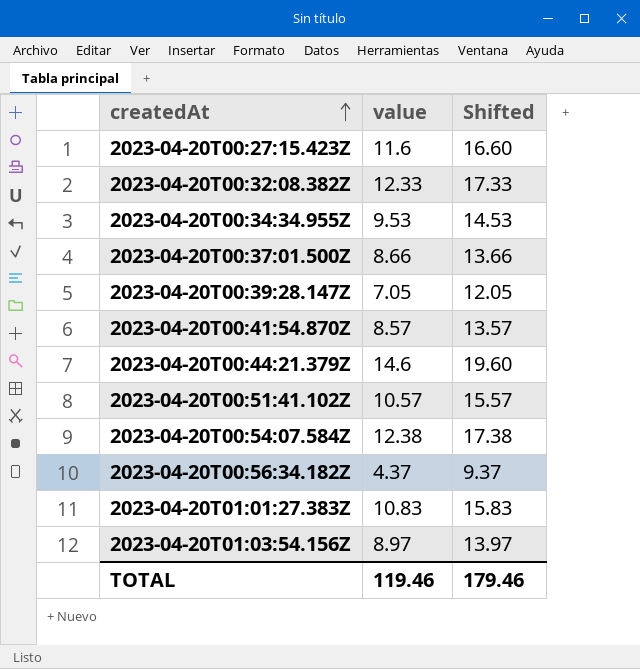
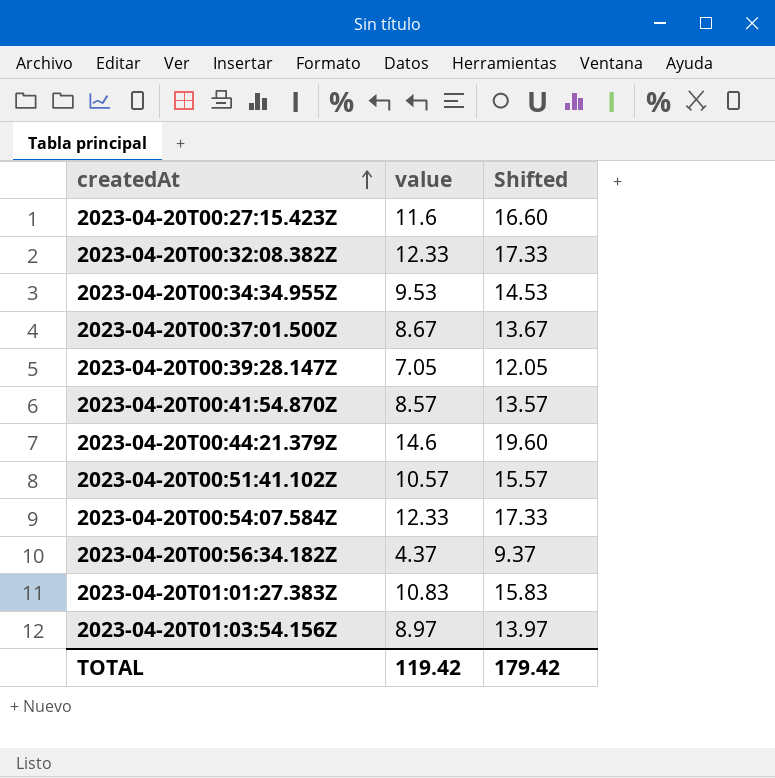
2023-04-20T00:37:01.500Z | value: 8.66 -> 8.67
2023-04-20T00:37:01.500Z | Shifted: 13.66 -> 13.67
2023-04-20T00:54:07.584Z | value: 12.38 -> 12.33
2023-04-20T00:54:07.584Z | Shifted: 17.38 -> 17.33
TOTAL | value: 119.46 -> 119.42
TOTAL | Shifted: 179.46 -> 179.42

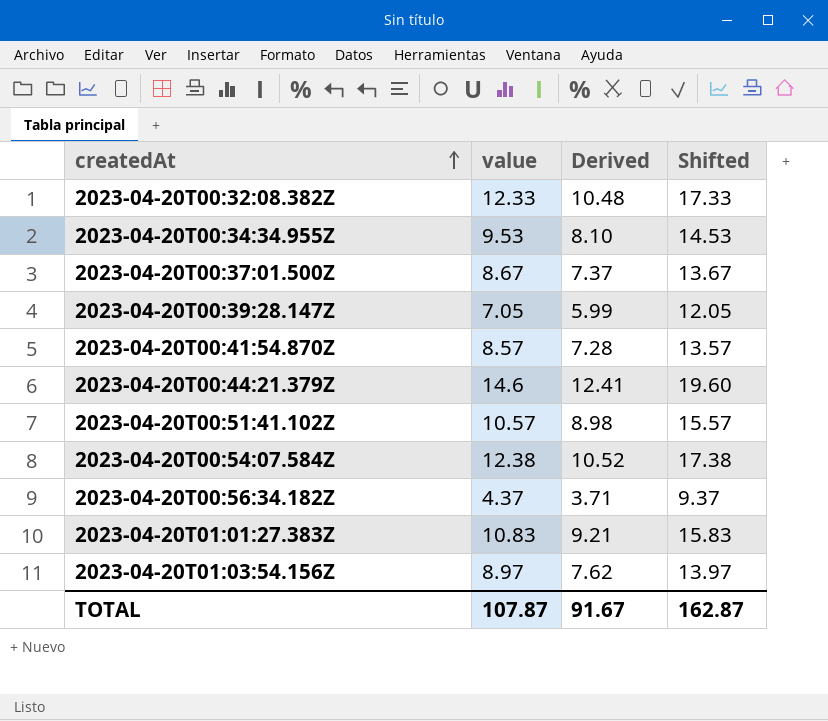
column Derived | formula: none -> [value] * 0.85
row 2023-04-20T00:27:15.423Z: 11.6 | 16.60 -> none
2023-04-20T00:54:07.584Z | value: 12.33 -> 12.38
2023-04-20T00:54:07.584Z | Shifted: 17.33 -> 17.38
TOTAL | value: 119.42 -> 107.87
TOTAL | Shifted: 179.42 -> 162.87

